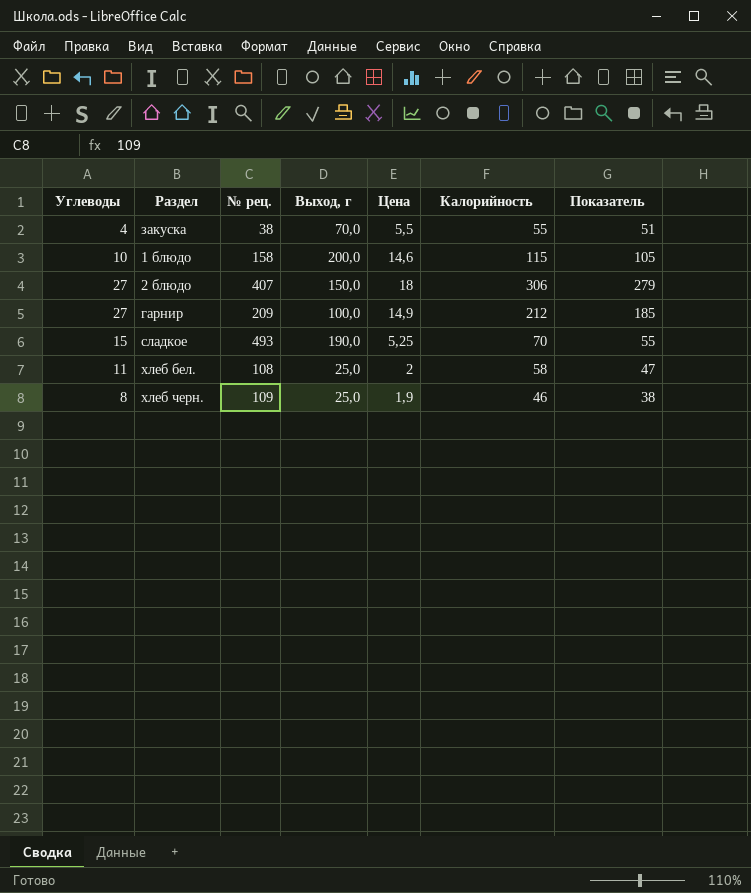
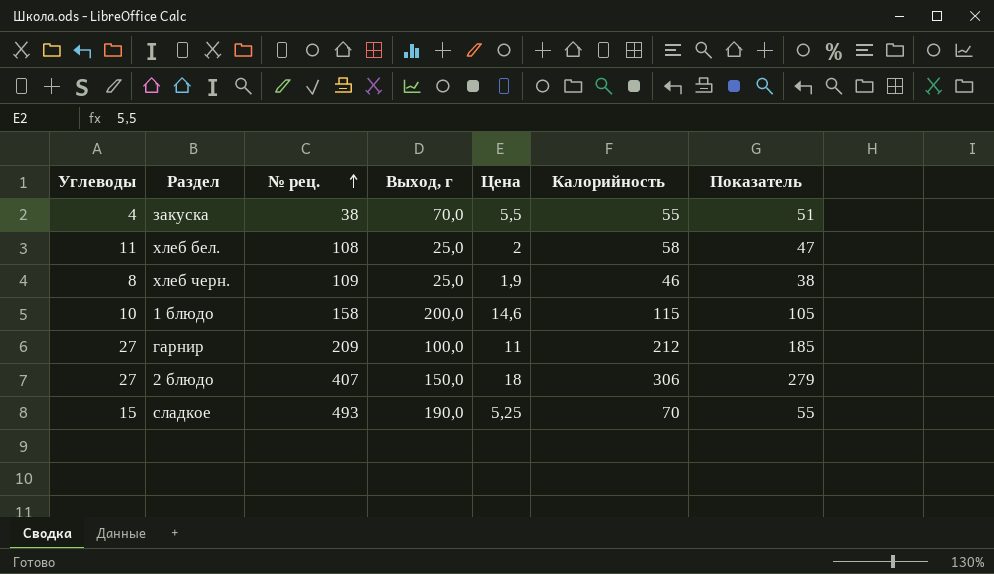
row order: none -> № рец. ascending
гарнир | Цена: 14,9 -> 11

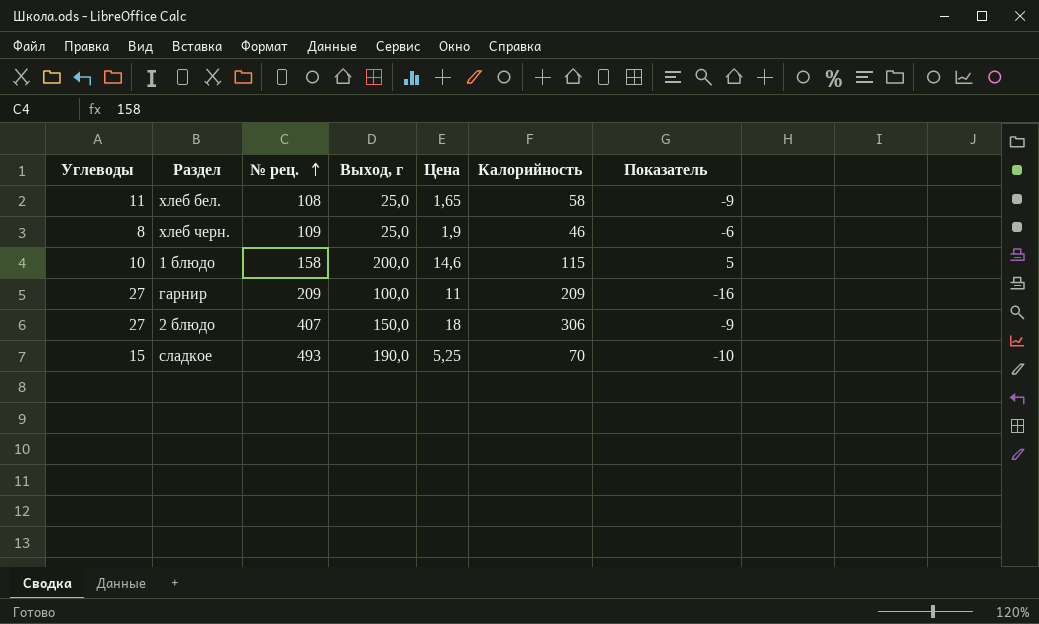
column Показатель | formula: [Калорийность] - [Углеводы] -> [Цена] - [Углеводы]
row закуска: 4 | 38 | 70,0 | 5,5 | 55 | 51 -> none
хлеб бел. | Цена: 2 -> 1,65
гарнир | Калорийность: 212 -> 209

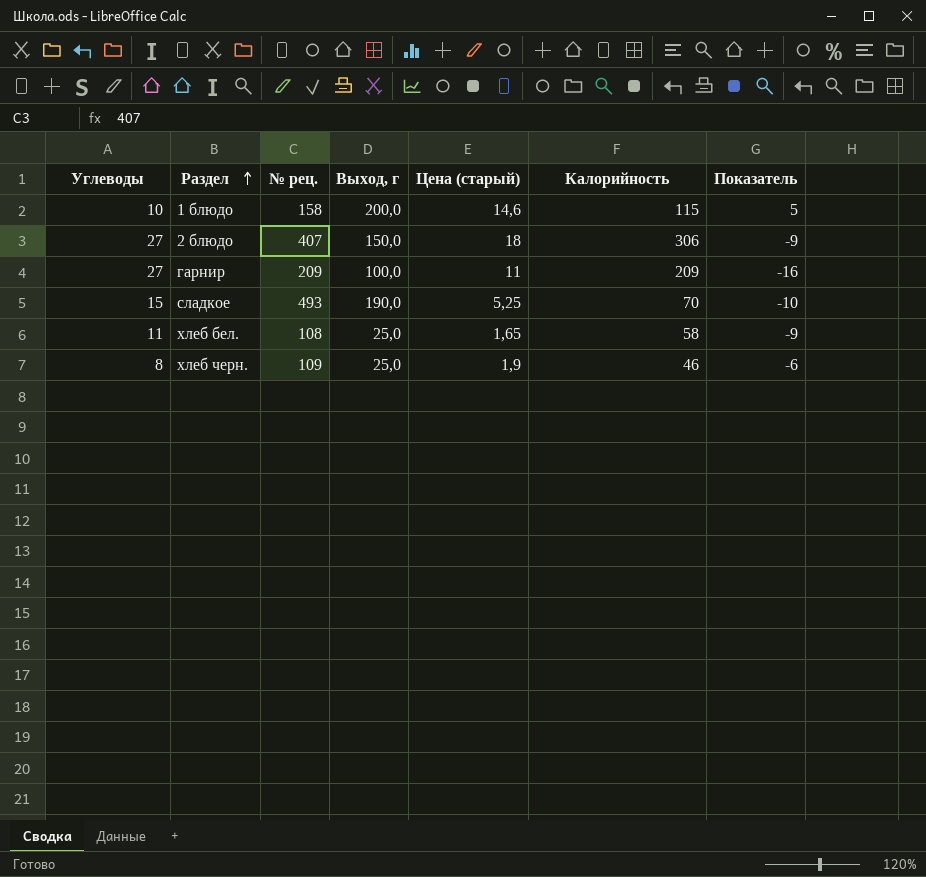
row order: № рец. ascending -> Раздел ascending
column name: Цена -> Цена (старый)

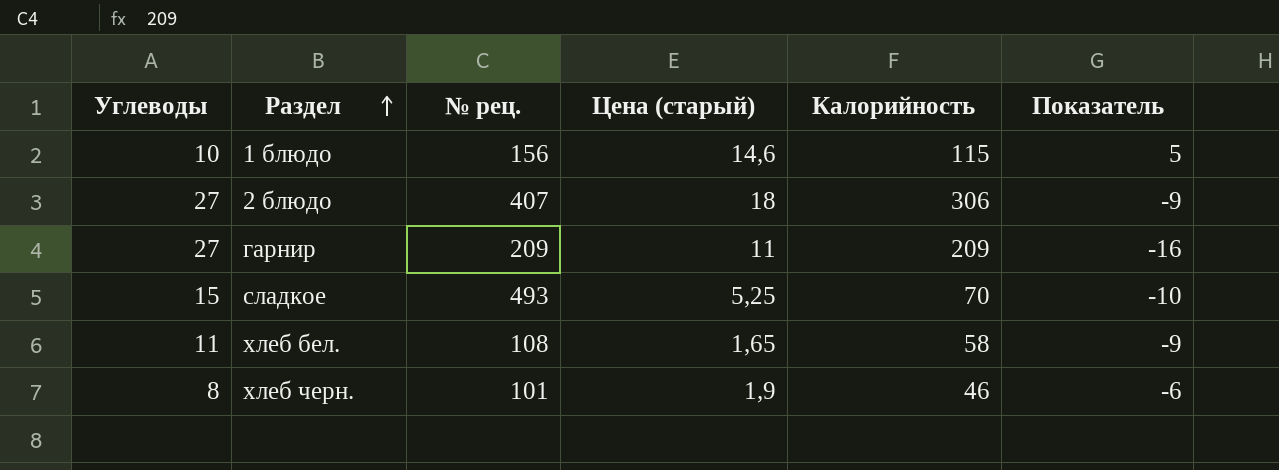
column Выход, г | position: 4 -> none
1 блюдо | № рец.: 158 -> 156
хлеб черн. | № рец.: 109 -> 101

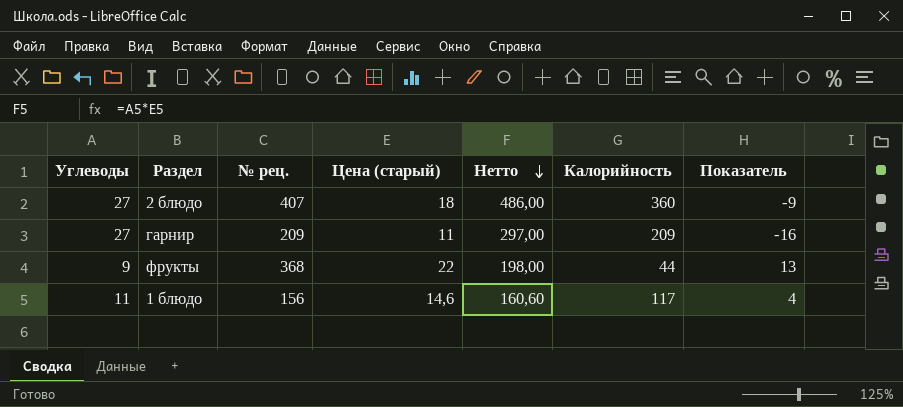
row order: Раздел ascending -> Нетто descending
column Нетто | formula: none -> [Углеводы] * [Цена (старый)]
row сладкое: 15 | 493 | 5,25 | 70 | -10 -> none
row хлеб бел.: 11 | 108 | 1,65 | 58 | -9 -> none
row хлеб черн.: 8 | 101 | 1,9 | 46 | -6 -> none
2 блюдо | Калорийность: 306 -> 360
row фрукты: none -> 9 | 368 | 22 | 198,00 | 44 | 13
1 блюдо | Углеводы: 10 -> 11
1 блюдо | Калорийность: 115 -> 117
1 блюдо | Показатель: 5 -> 4

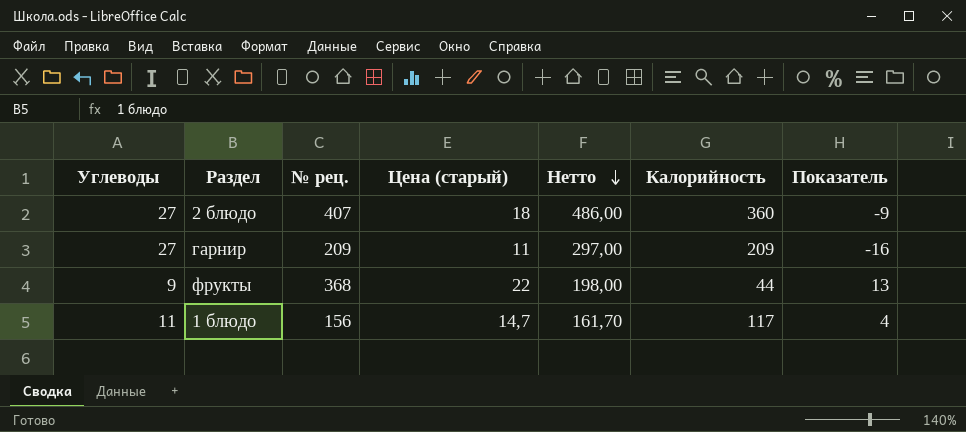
1 блюдо | Цена (старый): 14,6 -> 14,7
1 блюдо | Нетто: 160,60 -> 161,70

